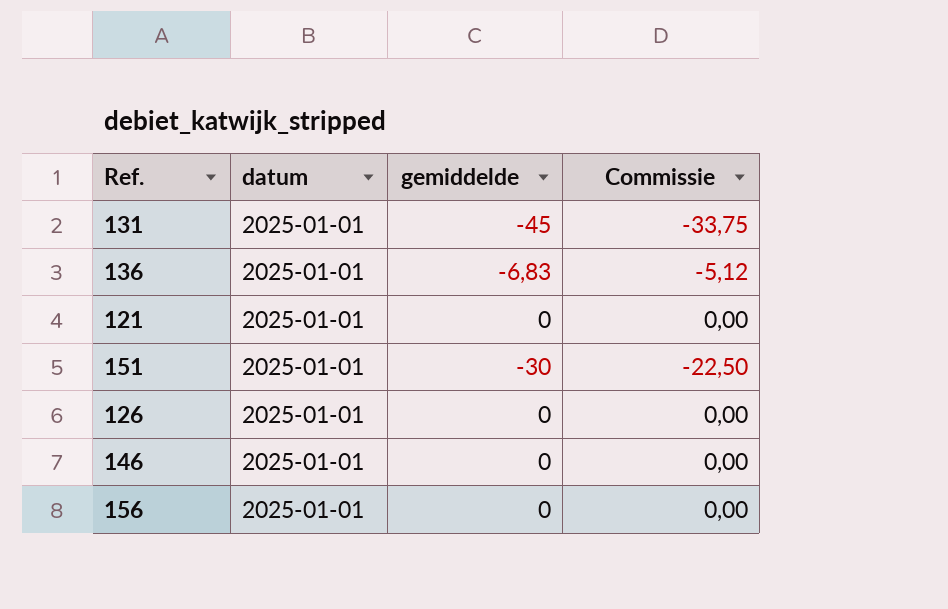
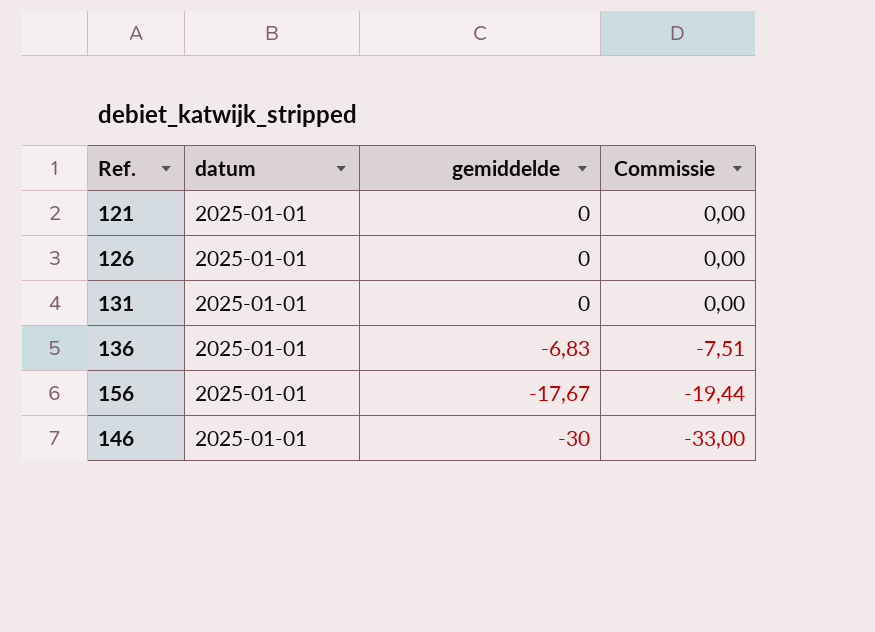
row order: none -> gemiddelde descending
column Commissie | formula: [gemiddelde] * 0,75 -> [gemiddelde] * 1,1
row 151: 2025-01-01 | -30 | -22,50 -> none
131 | gemiddelde: -45 -> 0
156 | gemiddelde: 0 -> -17,67
146 | gemiddelde: 0 -> -30

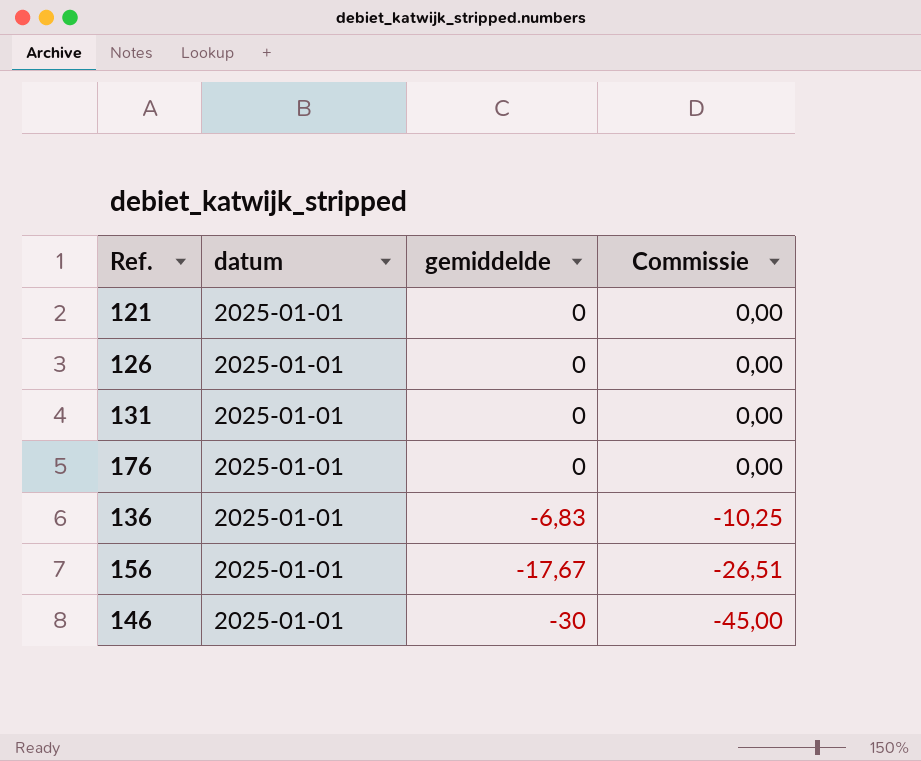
column Commissie | formula: [gemiddelde] * 1,1 -> [gemiddelde] * 1,5
row 176: none -> 2025-01-01 | 0 | 0,00

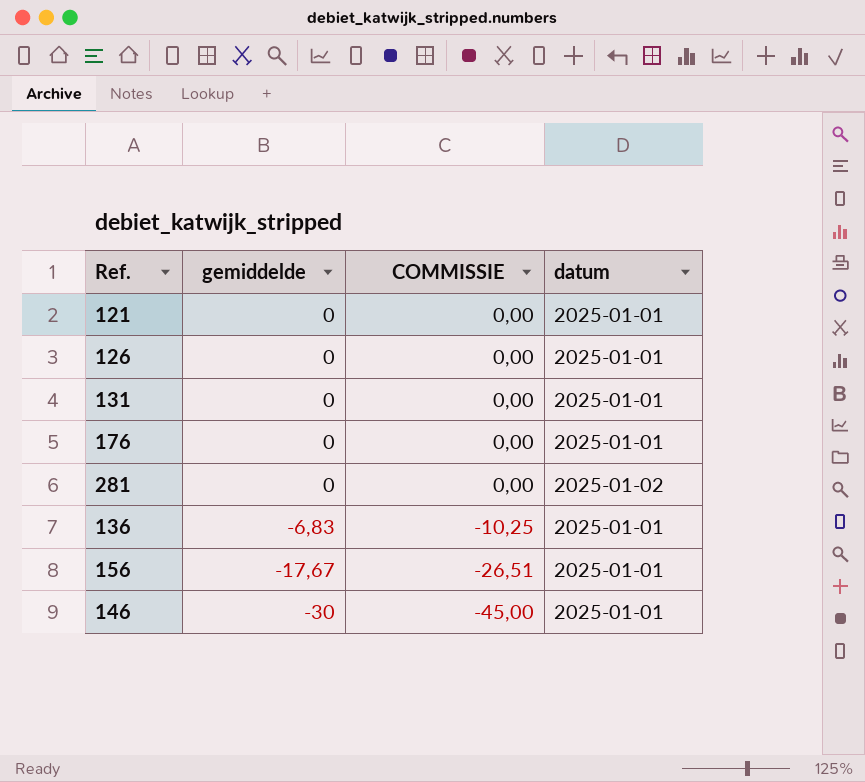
column name: Commissie -> COMMISSIE
column datum | position: 2 -> 4
row 281: none -> 0 | 0,00 | 2025-01-02

